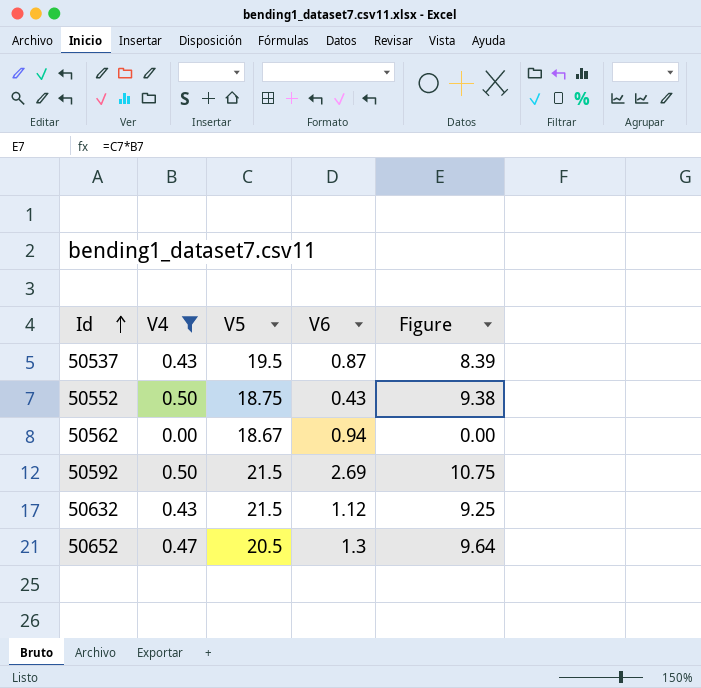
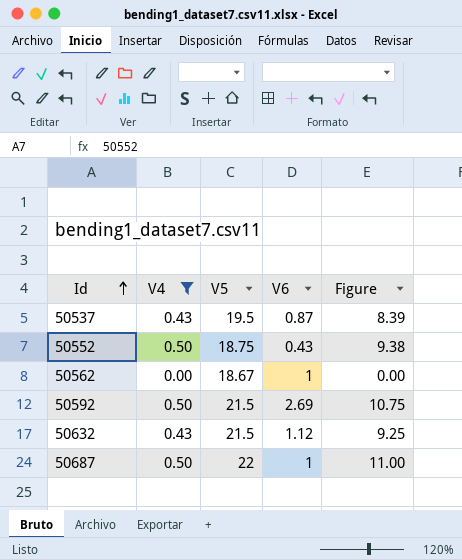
row 50652: 0.47 | 20.5 | 1.3 | 9.64 -> none
50562 | V6: 0.94 -> 1
row 50687: none -> 0.50 | 22 | 1 | 11.00

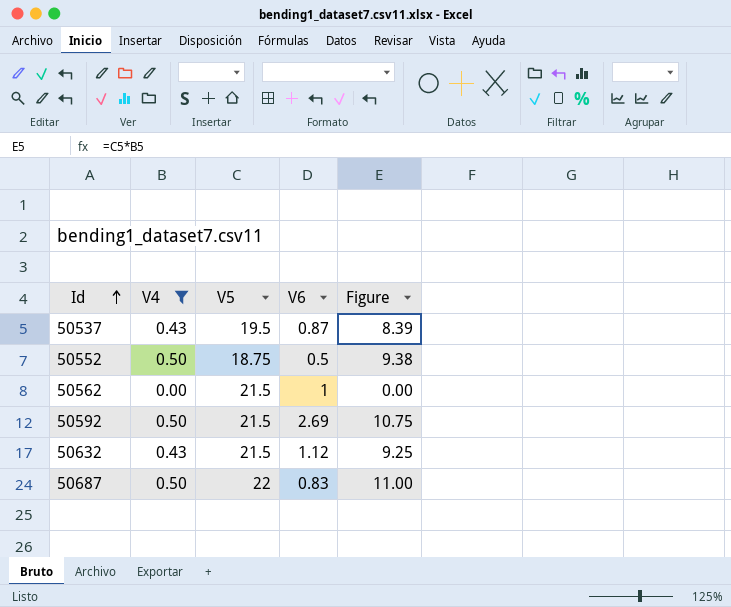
50552 | V6: 0.43 -> 0.5
50562 | V5: 18.67 -> 21.5
50687 | V6: 1 -> 0.83

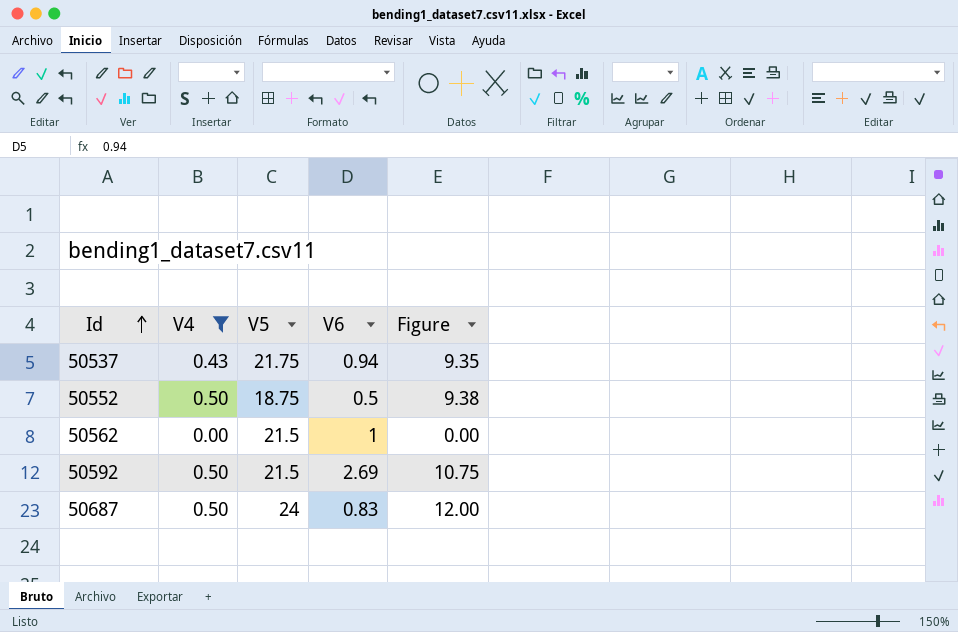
row 50632: 0.43 | 21.5 | 1.12 | 9.25 -> none
50537 | V5: 19.5 -> 21.75
50537 | V6: 0.87 -> 0.94
50537 | Figure: 8.39 -> 9.35
50687 | V5: 22 -> 24
50687 | Figure: 11.00 -> 12.00

